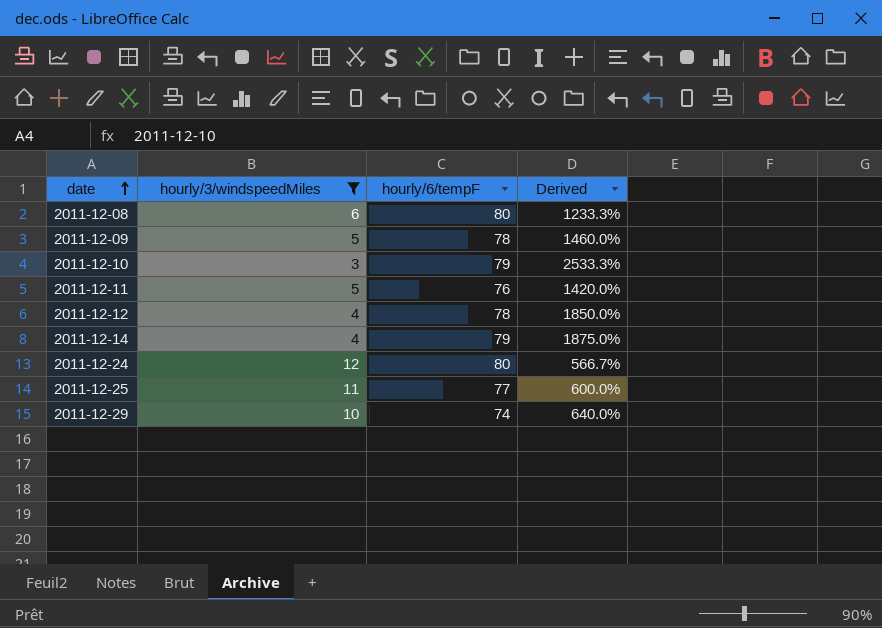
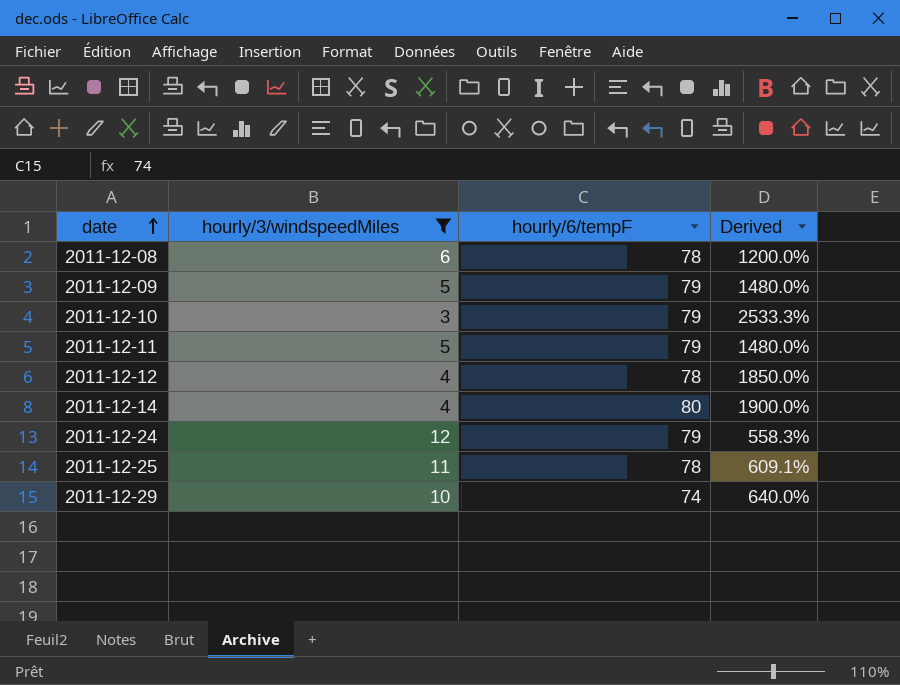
2011-12-08 | hourly/6/tempF: 80 -> 78
2011-12-08 | Derived: 1233.3% -> 1200.0%
2011-12-09 | hourly/6/tempF: 78 -> 79
2011-12-09 | Derived: 1460.0% -> 1480.0%
2011-12-11 | hourly/6/tempF: 76 -> 79
2011-12-11 | Derived: 1420.0% -> 1480.0%
2011-12-14 | hourly/6/tempF: 79 -> 80
2011-12-14 | Derived: 1875.0% -> 1900.0%
2011-12-24 | hourly/6/tempF: 80 -> 79
2011-12-24 | Derived: 566.7% -> 558.3%
2011-12-25 | hourly/6/tempF: 77 -> 78
2011-12-25 | Derived: 600.0% -> 609.1%

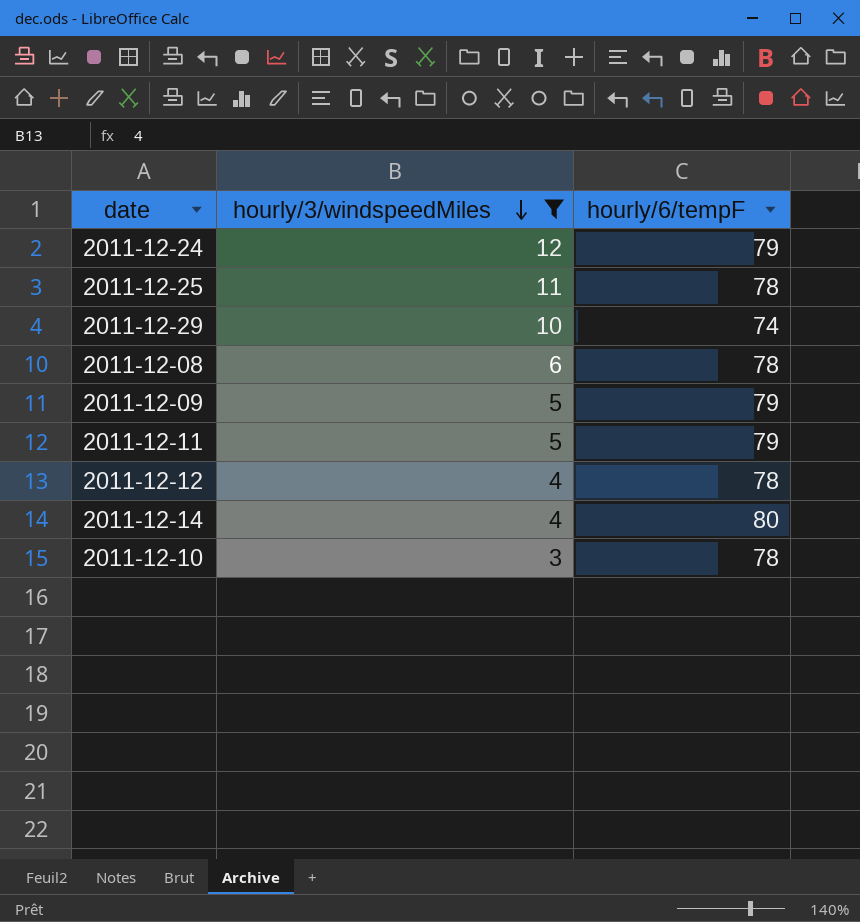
row order: date ascending -> hourly/3/windspeedMiles descending
column Derived | formula: ([hourly/6/tempF] - [hourly/3/windspeedMiles]) / [hourly/3/windspeedMiles] -> none
2011-12-10 | hourly/6/tempF: 79 -> 78

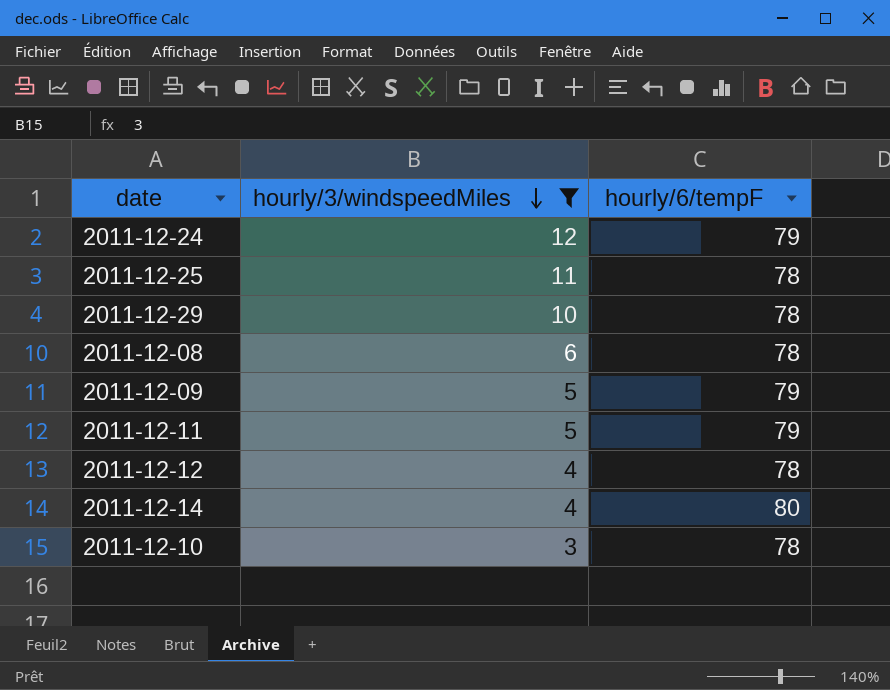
2011-12-29 | hourly/6/tempF: 74 -> 78

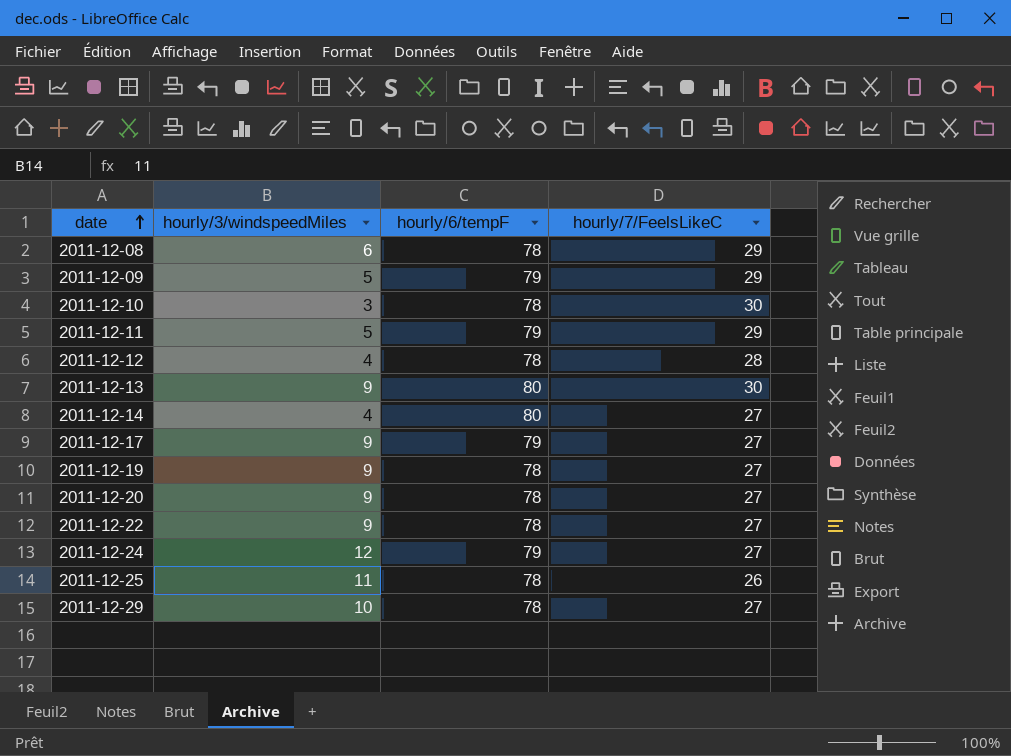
filter: hourly/3/windspeedMiles != 9 -> none
row order: hourly/3/windspeedMiles descending -> date ascending
column hourly/7/FeelsLikeC | position: none -> 4

